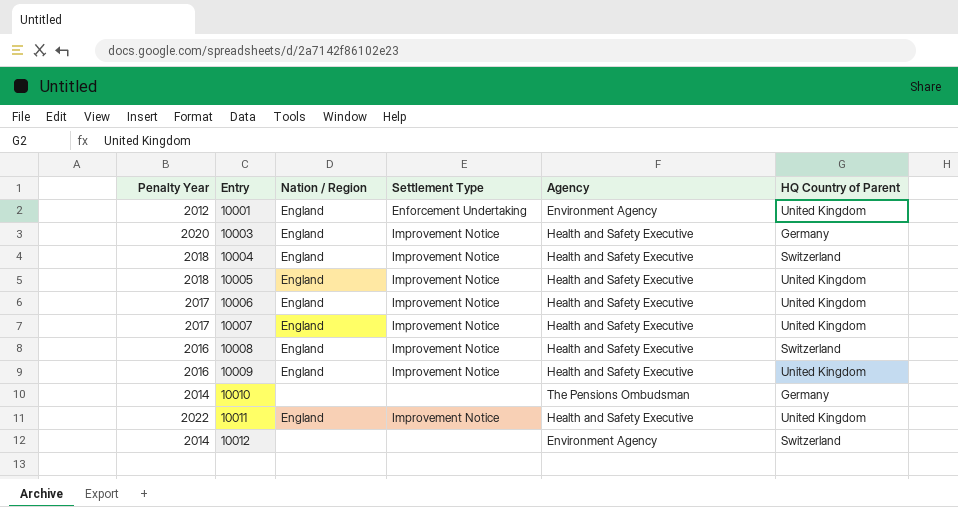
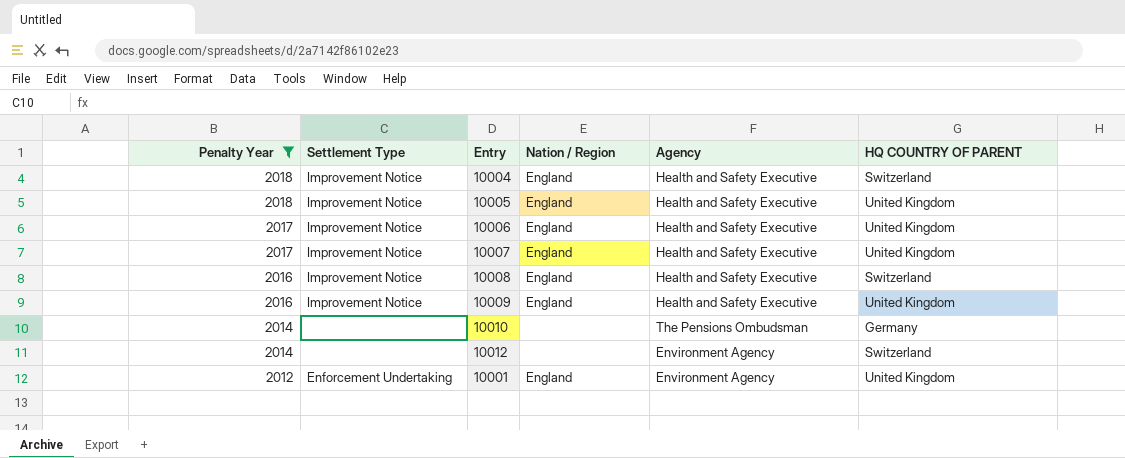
filter: none -> Penalty Year <= 2018
row order: Entry ascending -> Penalty Year descending
column Settlement Type | position: 4 -> 2
column name: HQ Country of Parent -> HQ COUNTRY OF PARENT

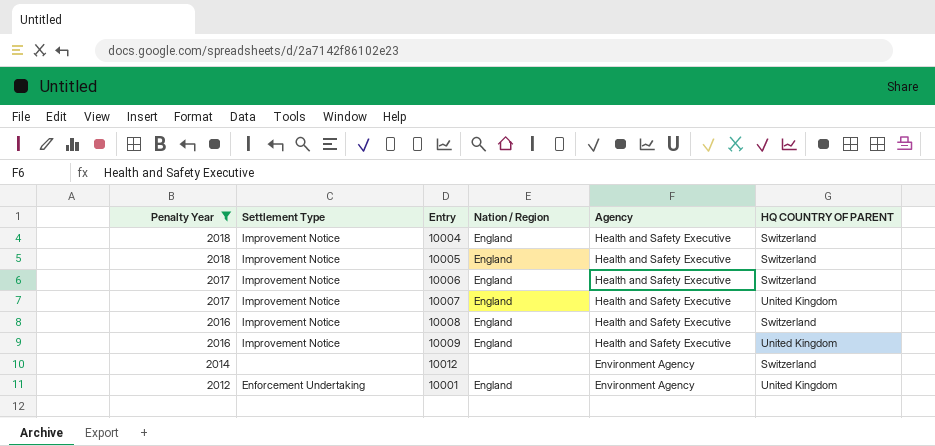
row 10010: 2014 | none | none | The Pensions Ombudsman | Germany -> none
10005 | HQ COUNTRY OF PARENT: United Kingdom -> Switzerland
10006 | HQ COUNTRY OF PARENT: United Kingdom -> Switzerland

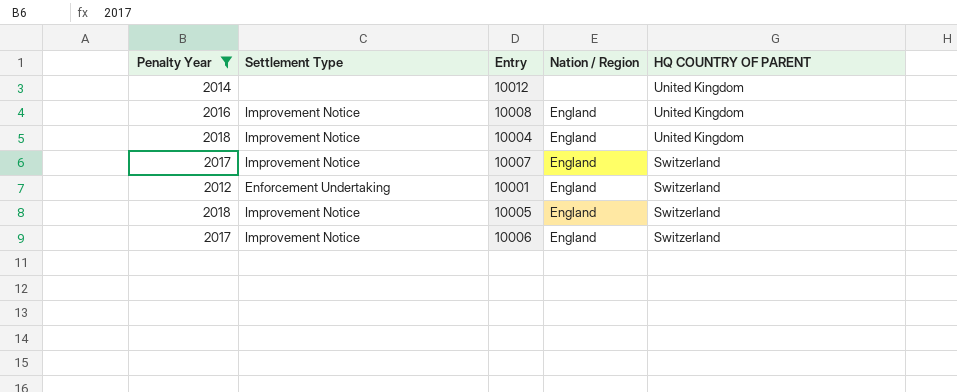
row order: Penalty Year descending -> HQ COUNTRY OF PARENT descending
column Agency | position: 5 -> none
row 10009: 2016 | Improvement Notice | England | Health and Safety Executive | United Kingdom -> none
10012 | HQ COUNTRY OF PARENT: Switzerland -> United Kingdom
10008 | HQ COUNTRY OF PARENT: Switzerland -> United Kingdom
10004 | HQ COUNTRY OF PARENT: Switzerland -> United Kingdom
10007 | HQ COUNTRY OF PARENT: United Kingdom -> Switzerland
10001 | HQ COUNTRY OF PARENT: United Kingdom -> Switzerland

